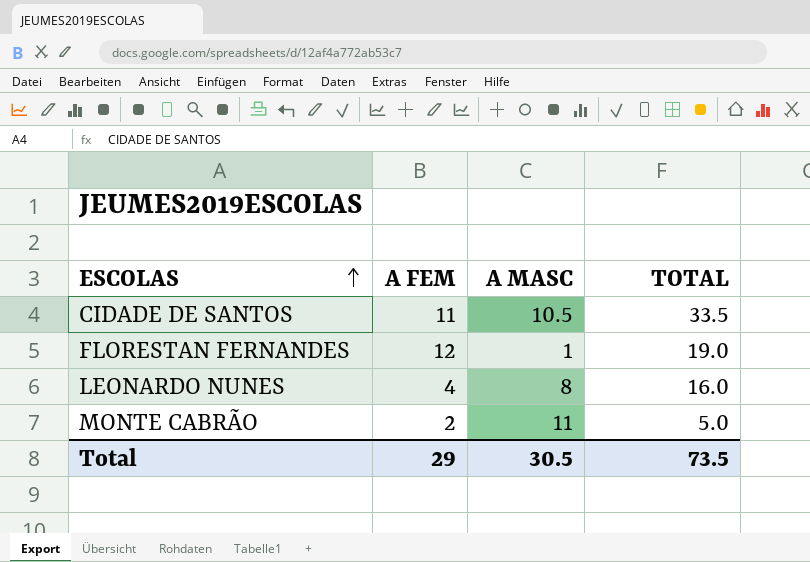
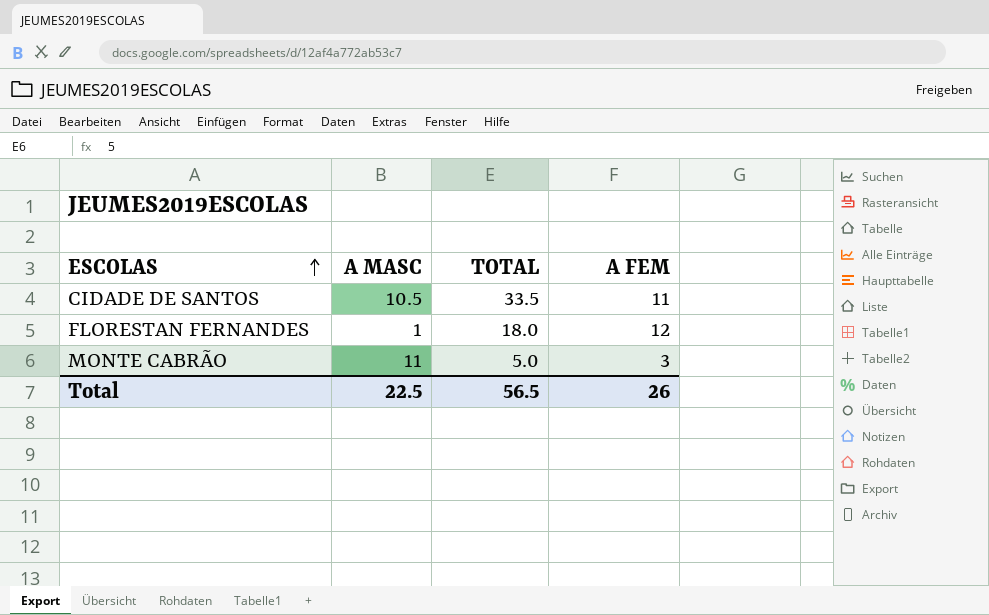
column A FEM | position: 2 -> 4
row LEONARDO NUNES: 4 | 8 | 16.0 -> none
FLORESTAN FERNANDES | TOTAL: 19.0 -> 18.0
MONTE CABRÃO | A FEM: 2 -> 3
Total | A MASC: 30.5 -> 22.5
Total | TOTAL: 73.5 -> 56.5
Total | A FEM: 29 -> 26

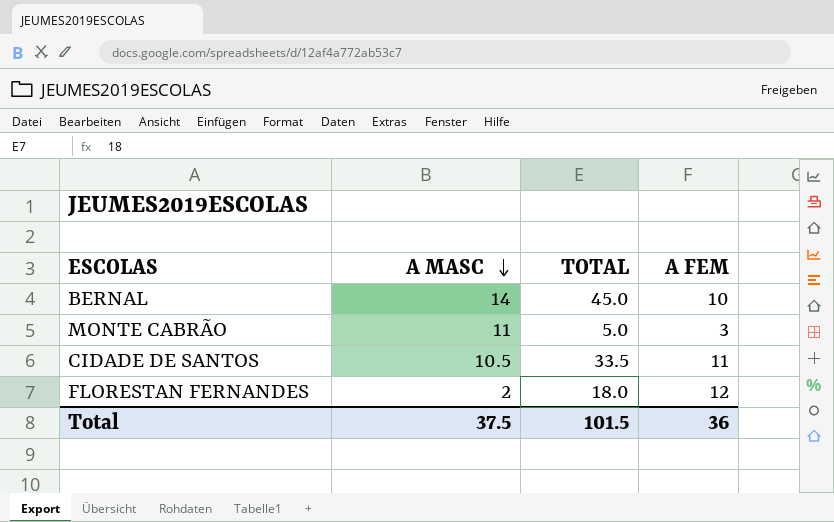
row order: ESCOLAS ascending -> A MASC descending
row BERNAL: none -> 14 | 45.0 | 10
FLORESTAN FERNANDES | A MASC: 1 -> 2
Total | A MASC: 22.5 -> 37.5
Total | TOTAL: 56.5 -> 101.5
Total | A FEM: 26 -> 36

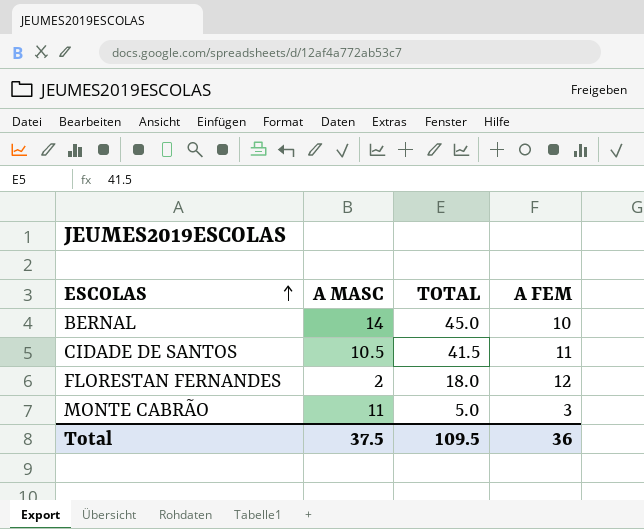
row order: A MASC descending -> ESCOLAS ascending
CIDADE DE SANTOS | TOTAL: 33.5 -> 41.5
Total | TOTAL: 101.5 -> 109.5

